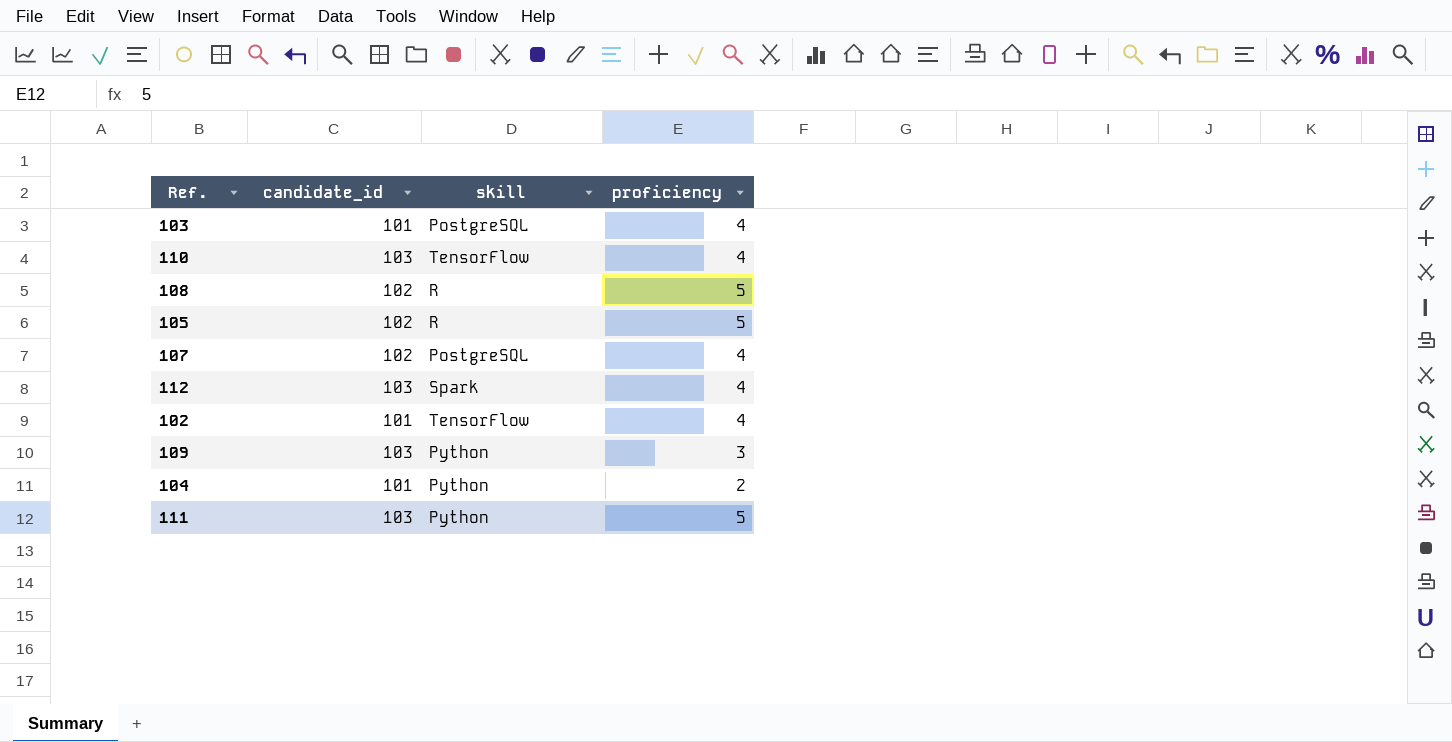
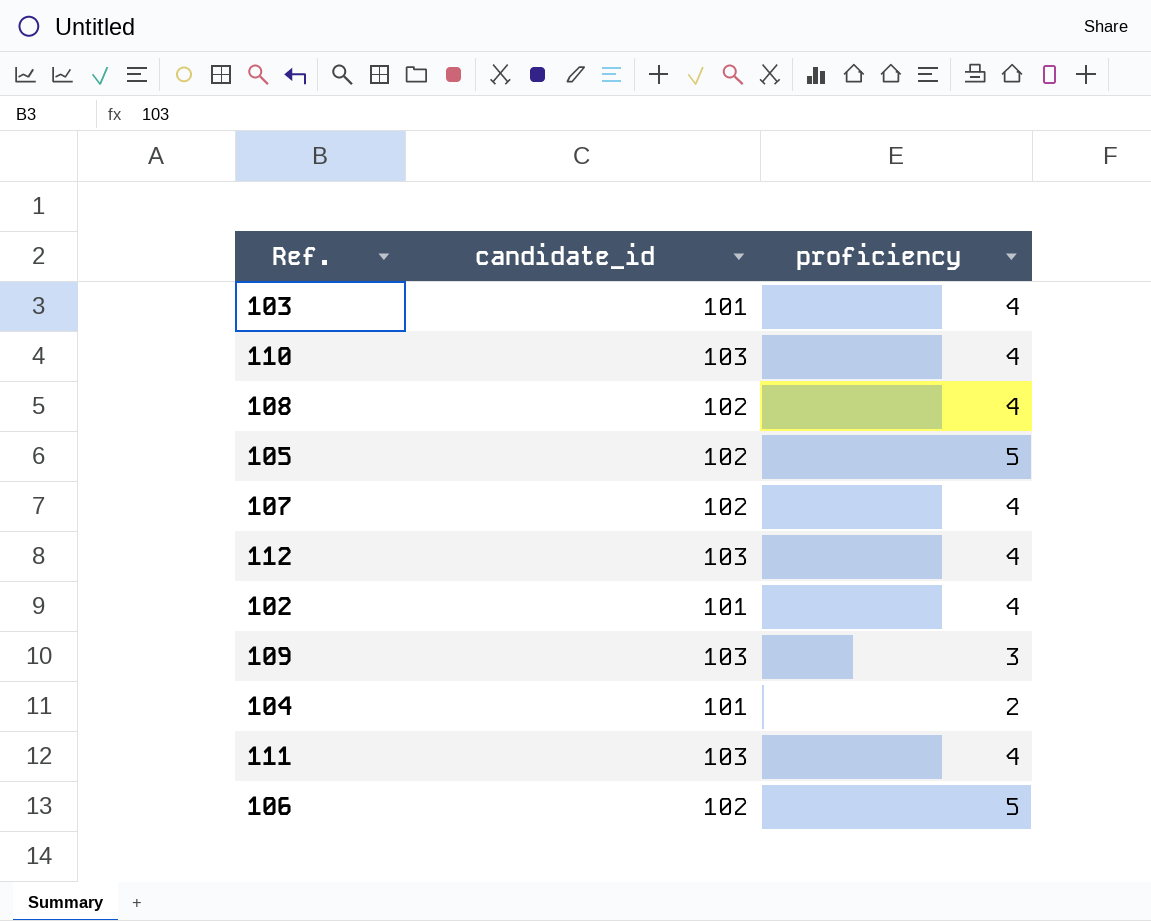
column skill | position: 3 -> none
108 | proficiency: 5 -> 4
111 | proficiency: 5 -> 4
row 106: none -> 102 | 5

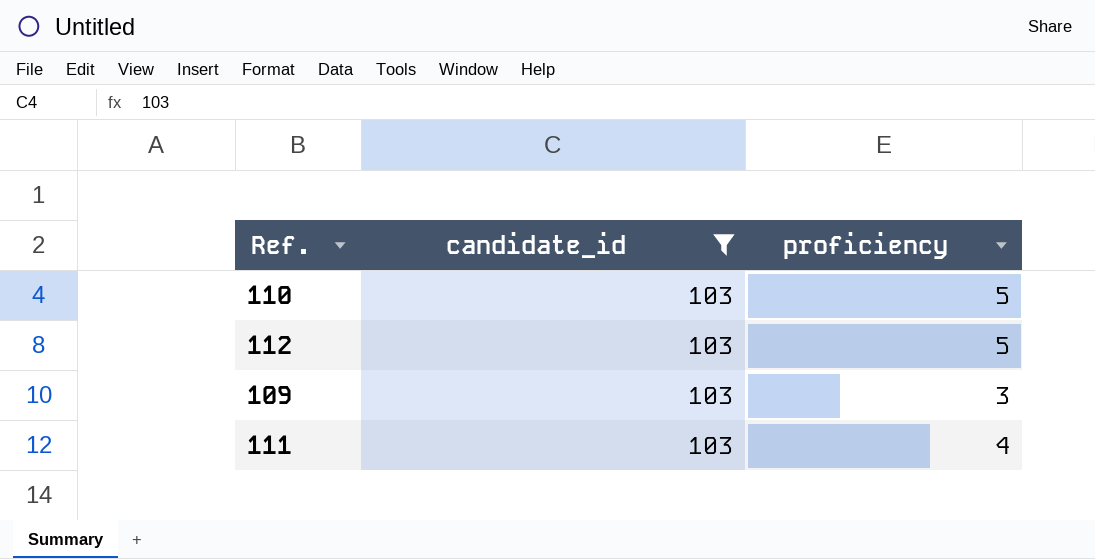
filter: none -> candidate_id = 103
110 | proficiency: 4 -> 5
112 | proficiency: 4 -> 5

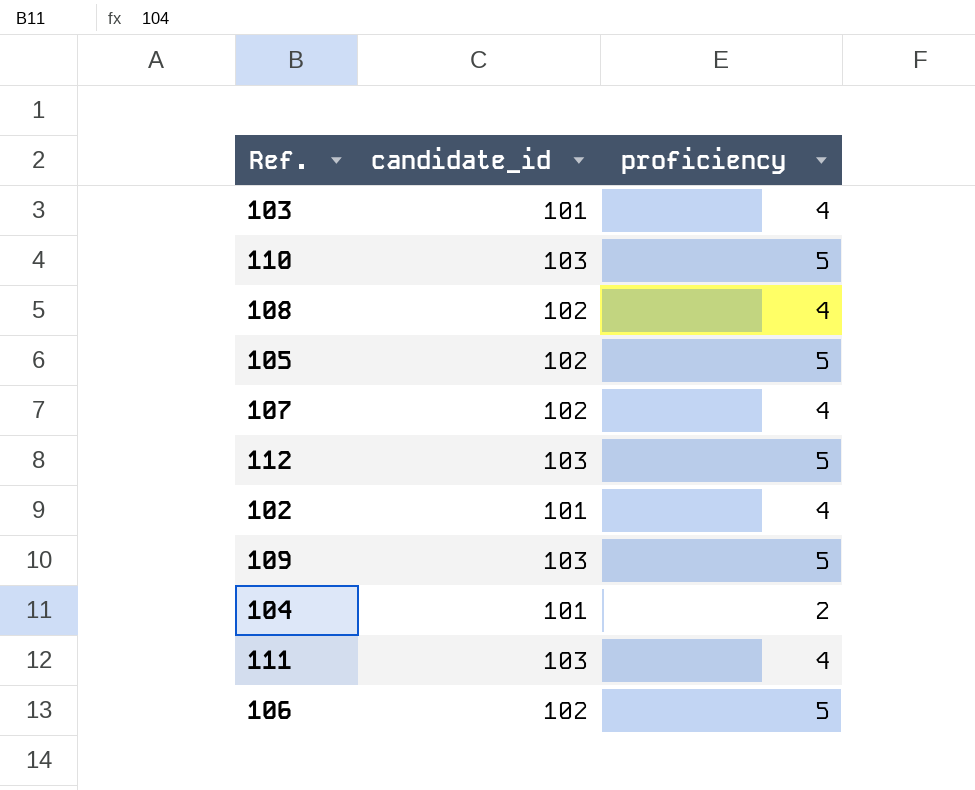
filter: candidate_id = 103 -> none
109 | proficiency: 3 -> 5

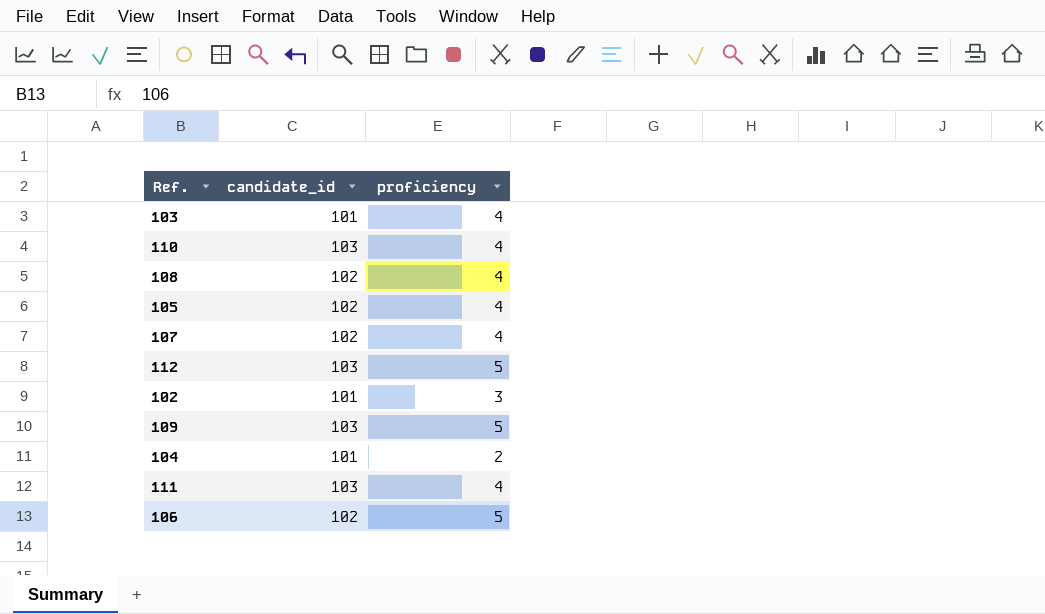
110 | proficiency: 5 -> 4
105 | proficiency: 5 -> 4
102 | proficiency: 4 -> 3

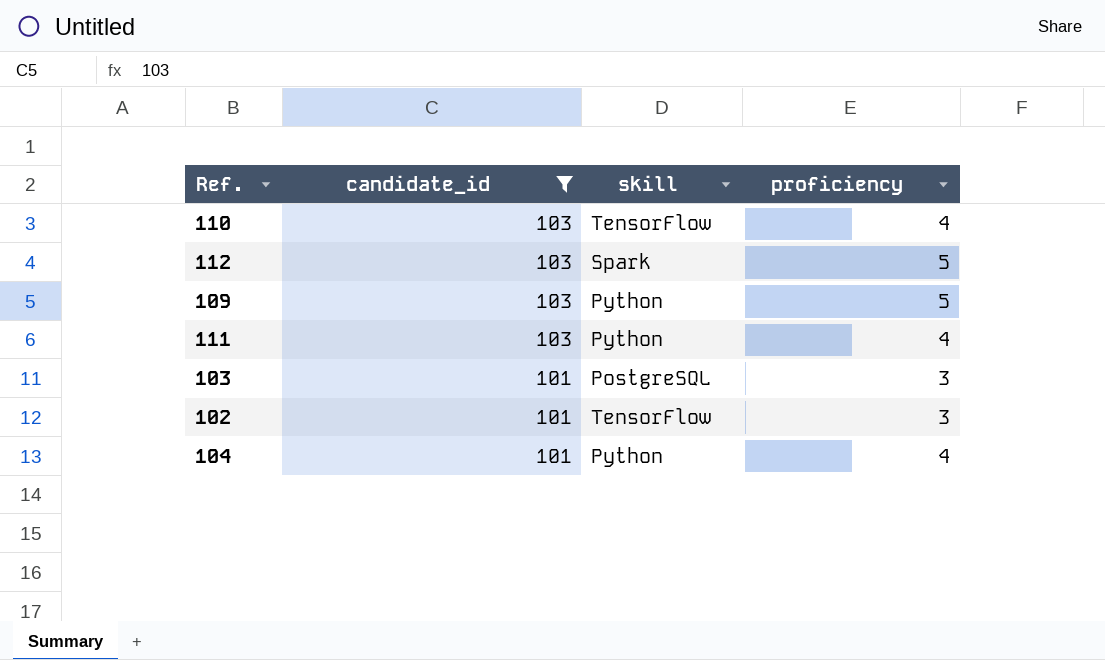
filter: none -> candidate_id != 102
row order: none -> candidate_id descending
column skill | position: none -> 3
103 | proficiency: 4 -> 3
104 | proficiency: 2 -> 4

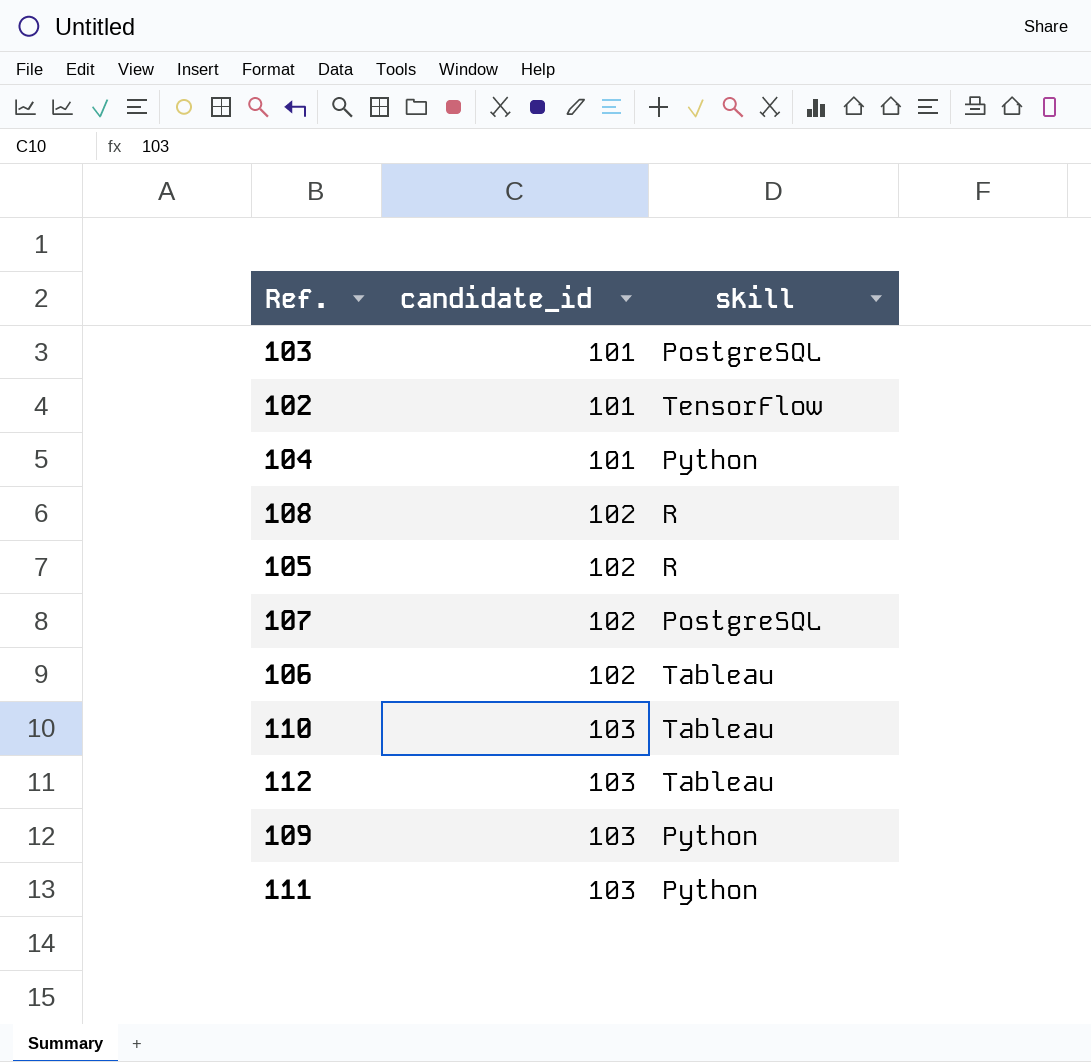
filter: candidate_id != 102 -> none
row order: candidate_id descending -> candidate_id ascending
column proficiency | position: 4 -> none
110 | skill: TensorFlow -> Tableau
112 | skill: Spark -> Tableau

